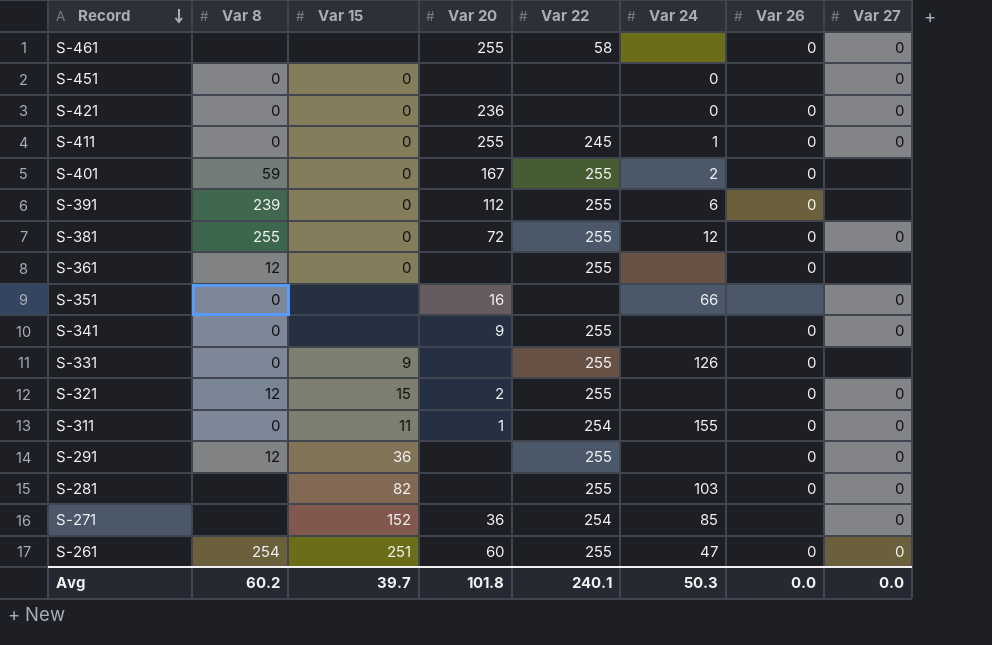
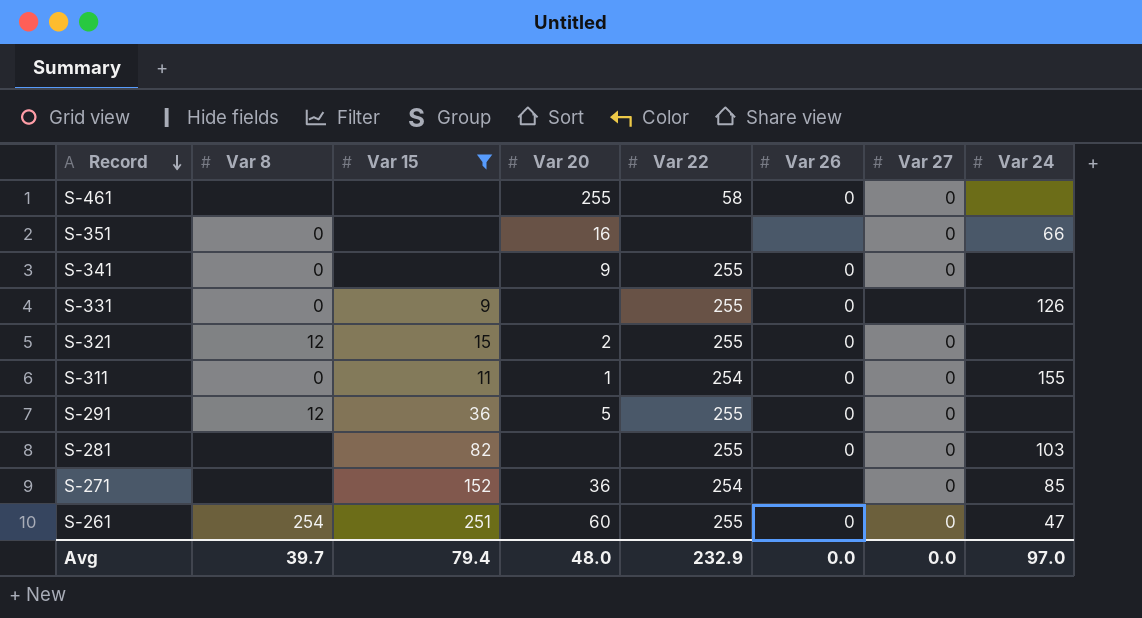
filter: none -> Var 15 != 0
column Var 24 | position: 6 -> 8
S-291 | Var 20: none -> 5
Avg | Var 8: 60.2 -> 39.7
Avg | Var 15: 39.7 -> 79.4
Avg | Var 20: 101.8 -> 48.0
Avg | Var 22: 240.1 -> 232.9
Avg | Var 24: 50.3 -> 97.0

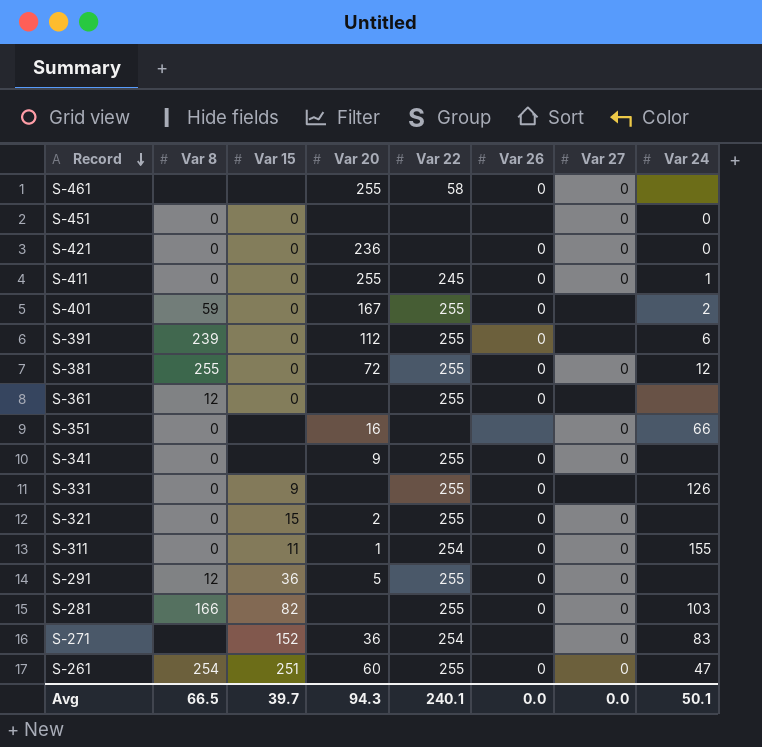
filter: Var 15 != 0 -> none
S-321 | Var 8: 12 -> 0
S-281 | Var 8: none -> 166
S-271 | Var 24: 85 -> 83
Avg | Var 8: 39.7 -> 66.5
Avg | Var 15: 79.4 -> 39.7
Avg | Var 20: 48.0 -> 94.3
Avg | Var 22: 232.9 -> 240.1
Avg | Var 24: 97.0 -> 50.1

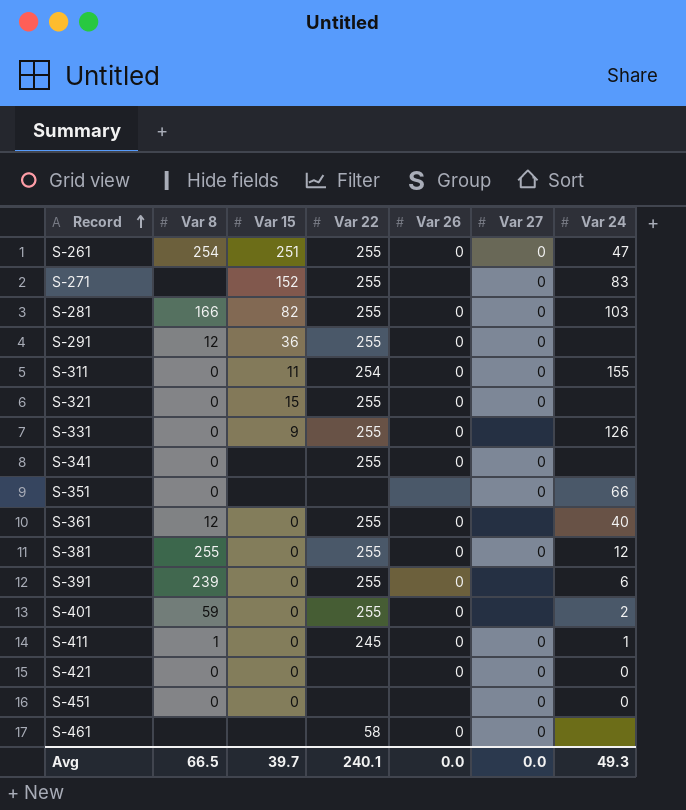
row order: Record descending -> Record ascending
column Var 20 | position: 4 -> none
S-271 | Var 22: 254 -> 255
S-361 | Var 24: none -> 40
S-411 | Var 8: 0 -> 1
Avg | Var 24: 50.1 -> 49.3

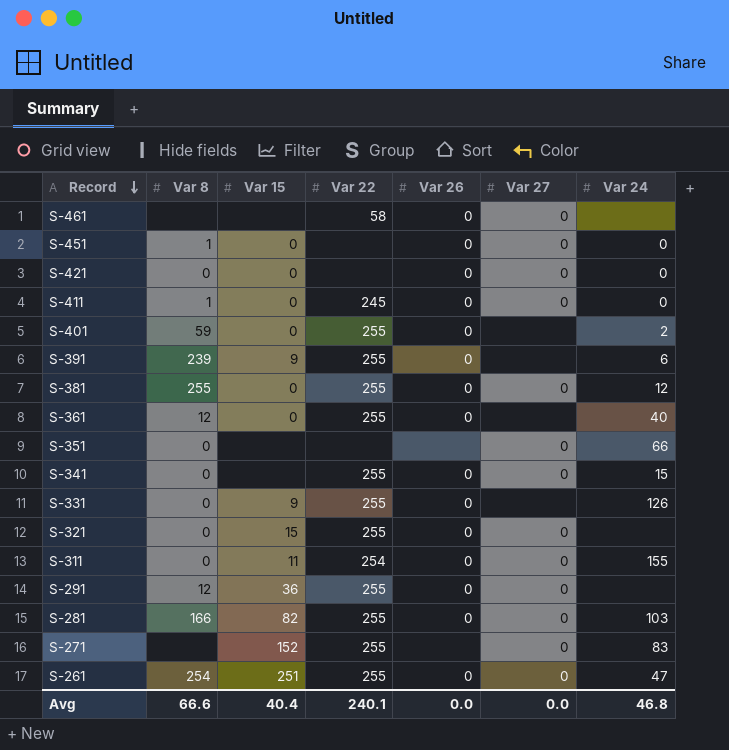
row order: Record ascending -> Record descending
S-451 | Var 8: 0 -> 1
S-451 | Var 26: none -> 0
S-411 | Var 24: 1 -> 0
S-391 | Var 15: 0 -> 9
S-341 | Var 24: none -> 15
Avg | Var 8: 66.5 -> 66.6
Avg | Var 15: 39.7 -> 40.4
Avg | Var 24: 49.3 -> 46.8

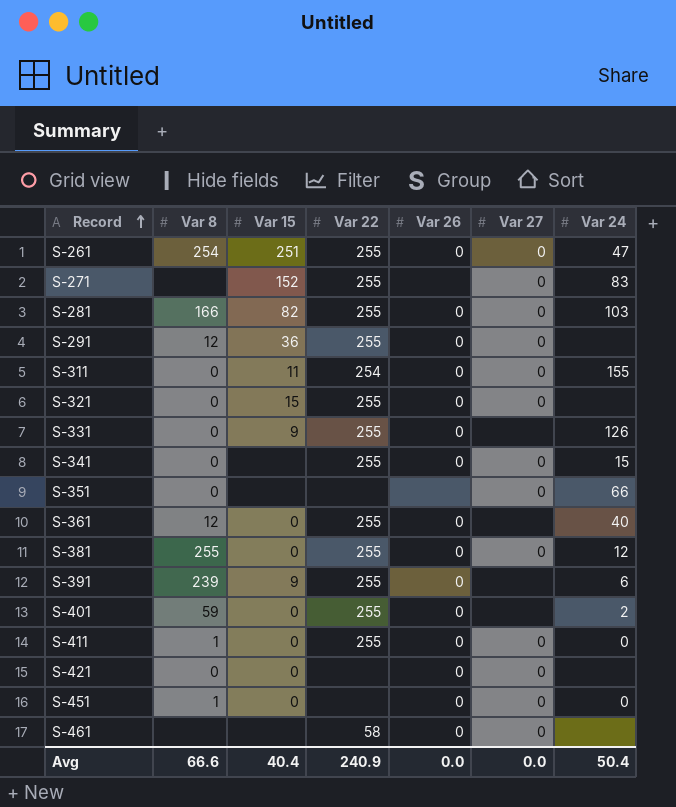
row order: Record descending -> Record ascending
S-411 | Var 22: 245 -> 255
S-421 | Var 24: 0 -> none
Avg | Var 22: 240.1 -> 240.9
Avg | Var 24: 46.8 -> 50.4

